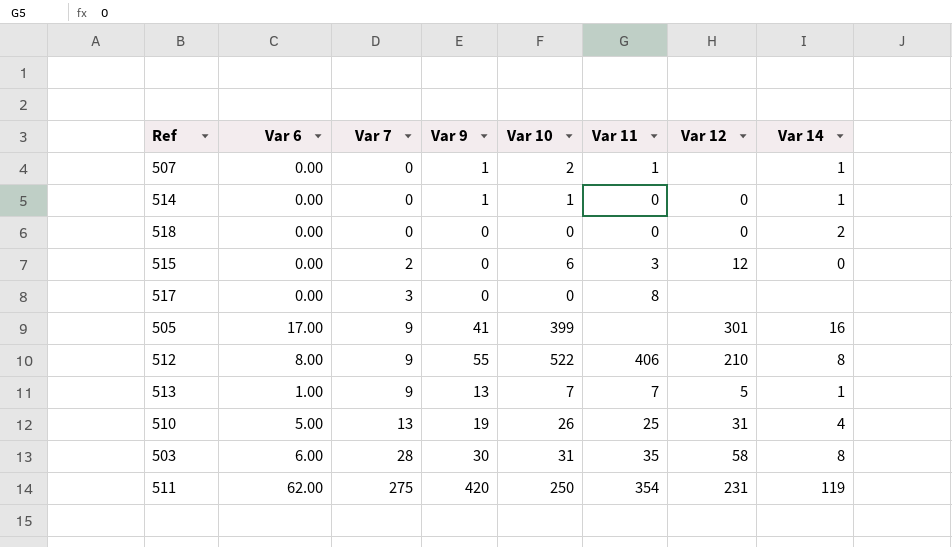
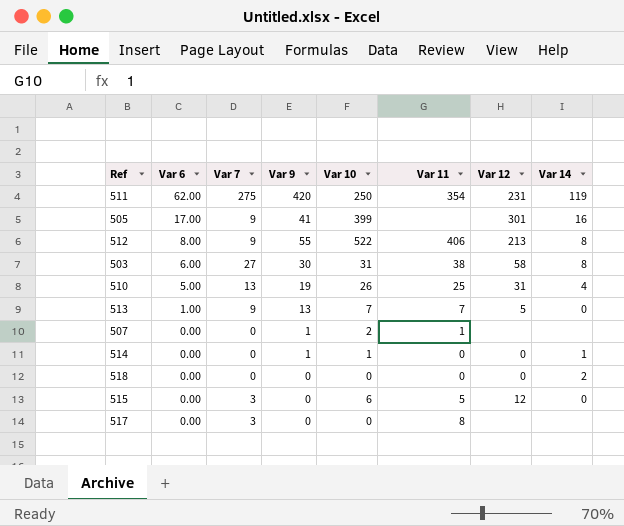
row order: Var 7 ascending -> Var 6 descending
512 | Var 12: 210 -> 213
503 | Var 7: 28 -> 27
503 | Var 11: 35 -> 38
513 | Var 14: 1 -> 0
507 | Var 14: 1 -> none
515 | Var 7: 2 -> 3
515 | Var 11: 3 -> 5

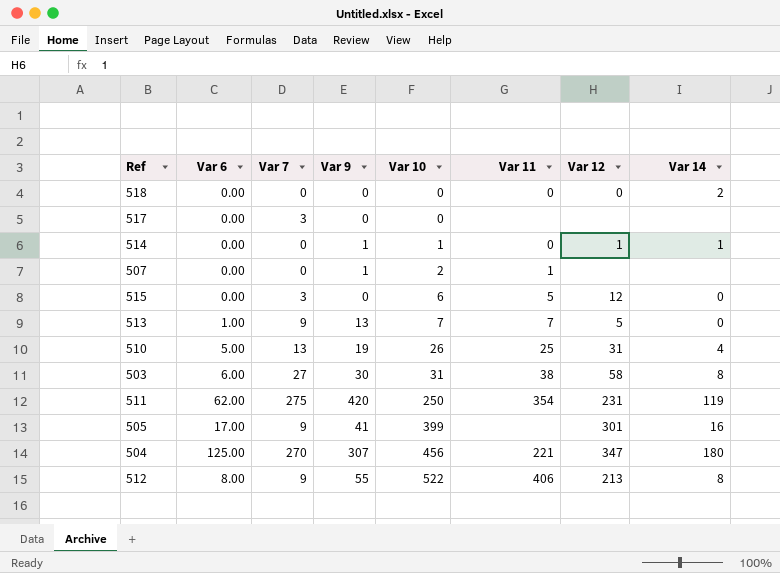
row order: Var 6 descending -> Var 10 ascending
517 | Var 11: 8 -> none
514 | Var 12: 0 -> 1
row 504: none -> 125.00 | 270 | 307 | 456 | 221 | 347 | 180

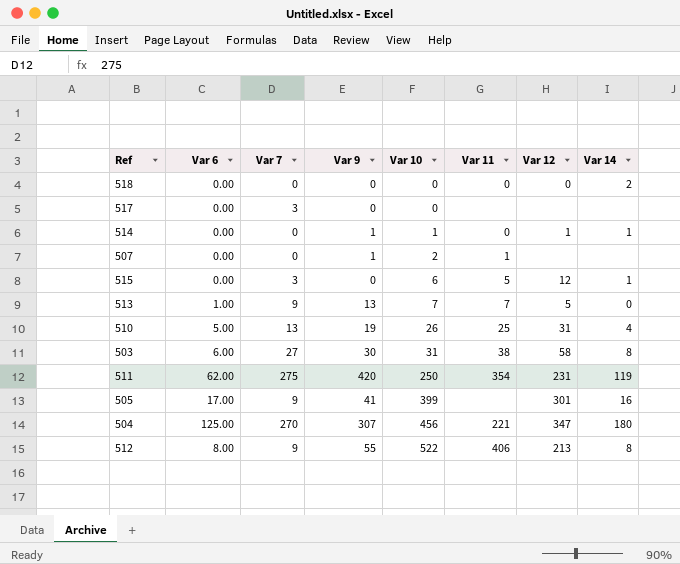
515 | Var 14: 0 -> 1

